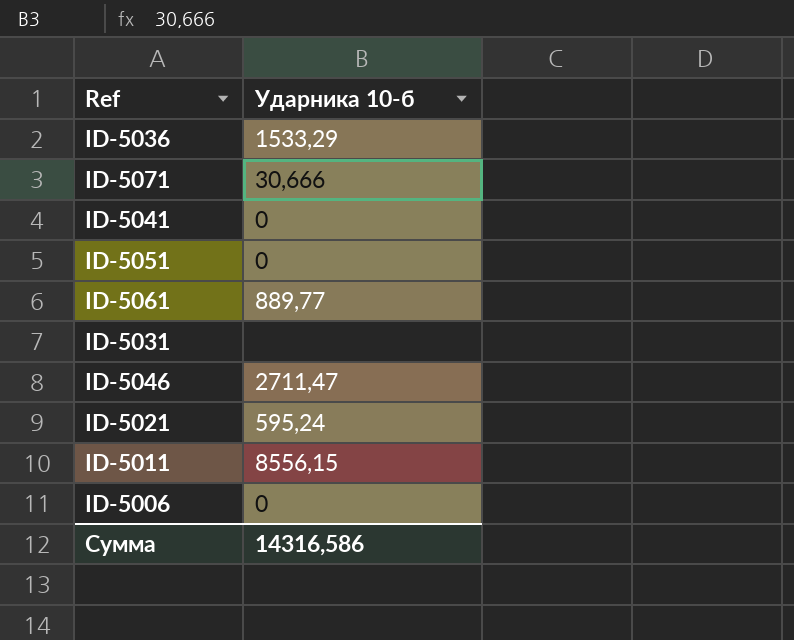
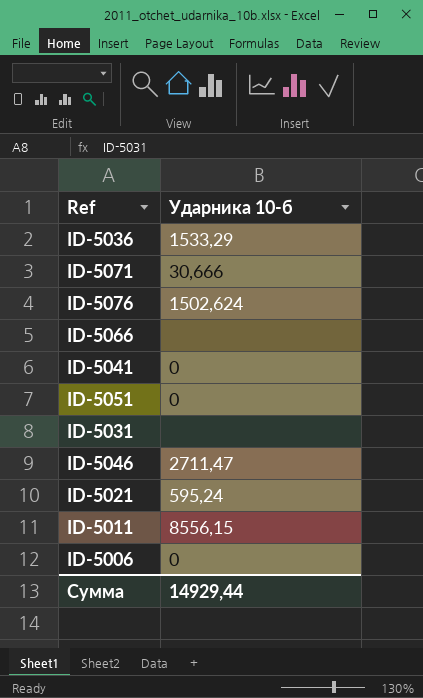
row ID-5061: 889,77 -> none
row ID-5076: none -> 1502,624
row ID-5066: none -> none
Сумма | Ударника 10-б: 14316,586 -> 14929,44

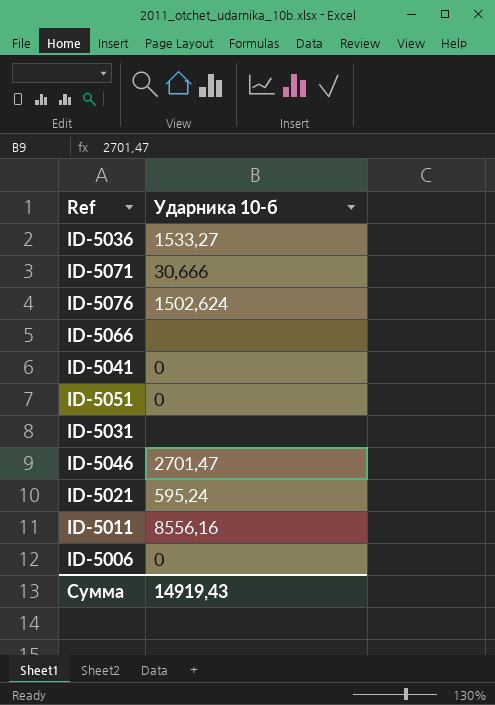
ID-5036 | Ударника 10-б: 1533,29 -> 1533,27
ID-5046 | Ударника 10-б: 2711,47 -> 2701,47
ID-5011 | Ударника 10-б: 8556,15 -> 8556,16
Сумма | Ударника 10-б: 14929,44 -> 14919,43

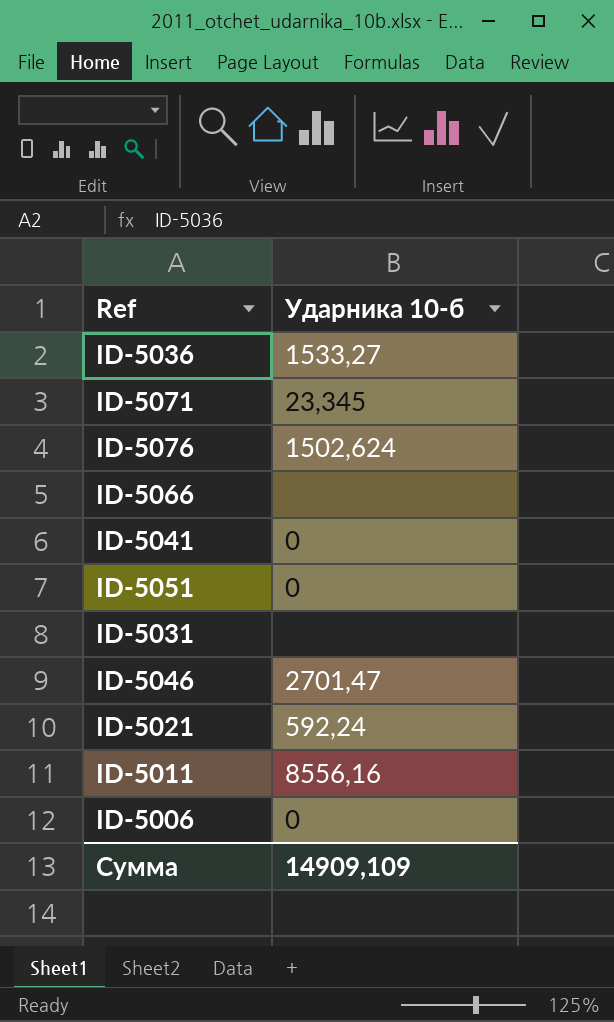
ID-5071 | Ударника 10-б: 30,666 -> 23,345
ID-5021 | Ударника 10-б: 595,24 -> 592,24
Сумма | Ударника 10-б: 14919,43 -> 14909,109

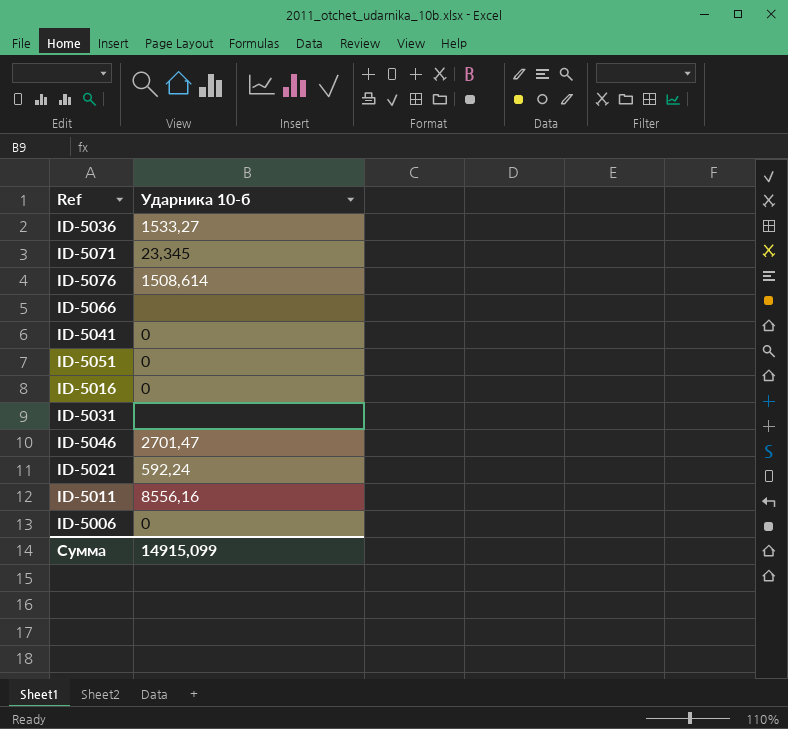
ID-5076 | Ударника 10-б: 1502,624 -> 1508,614
row ID-5016: none -> 0
Сумма | Ударника 10-б: 14909,109 -> 14915,099

